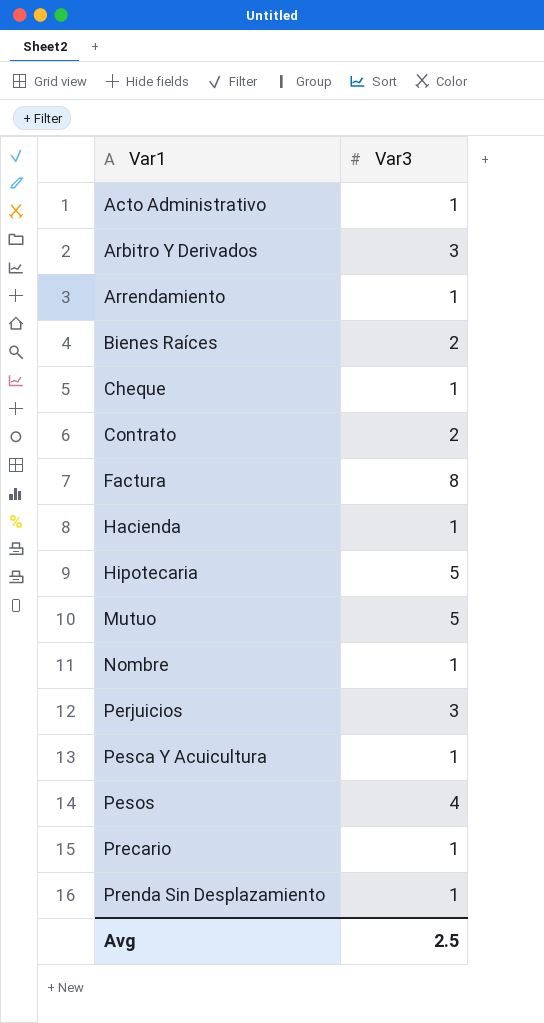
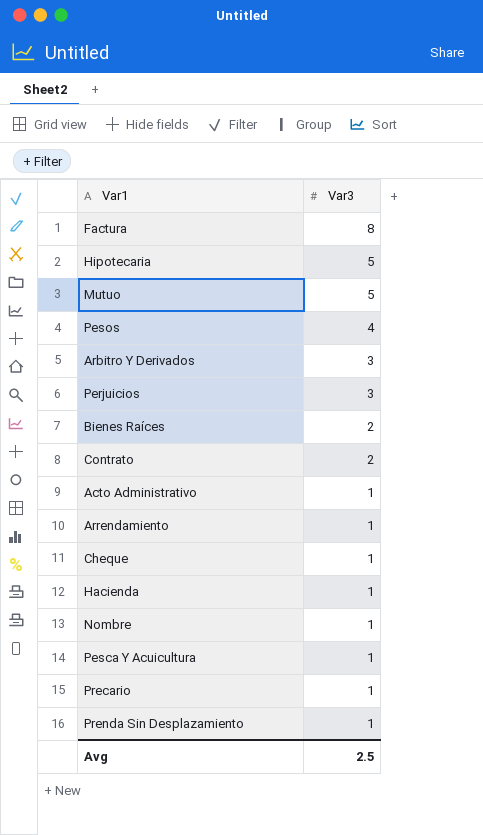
row order: Var1 ascending -> Var3 descending

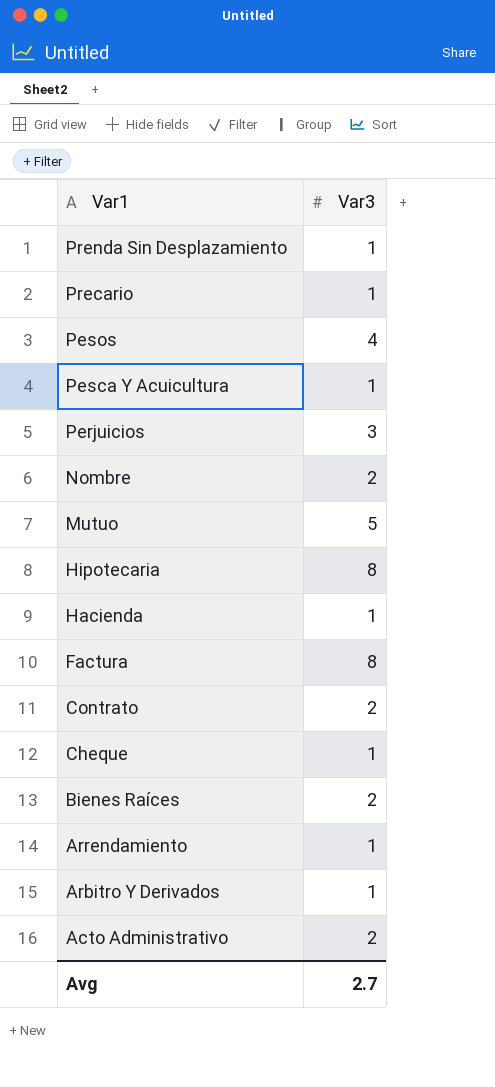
row order: Var3 descending -> Var1 descending
Nombre | Var3: 1 -> 2
Hipotecaria | Var3: 5 -> 8
Arbitro Y Derivados | Var3: 3 -> 1
Acto Administrativo | Var3: 1 -> 2
Avg | Var3: 2.5 -> 2.7

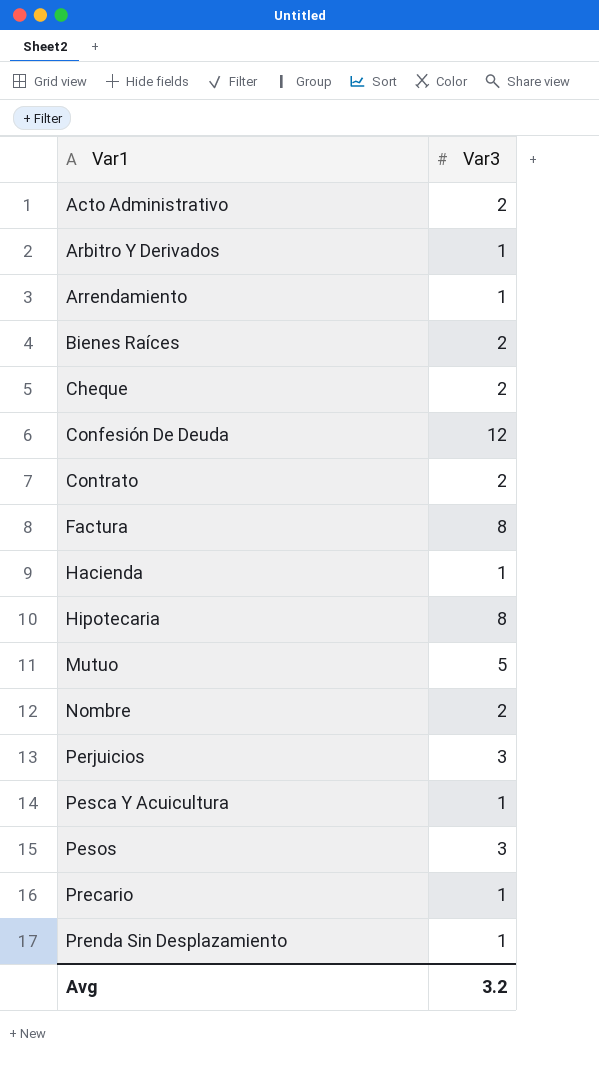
row order: Var1 descending -> Var1 ascending
Cheque | Var3: 1 -> 2
row Confesión De Deuda: none -> 12
Pesos | Var3: 4 -> 3
Avg | Var3: 2.7 -> 3.2

